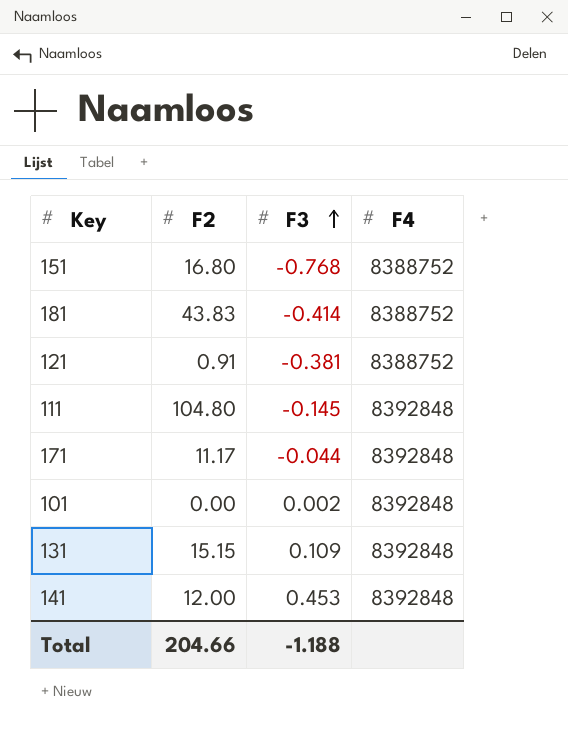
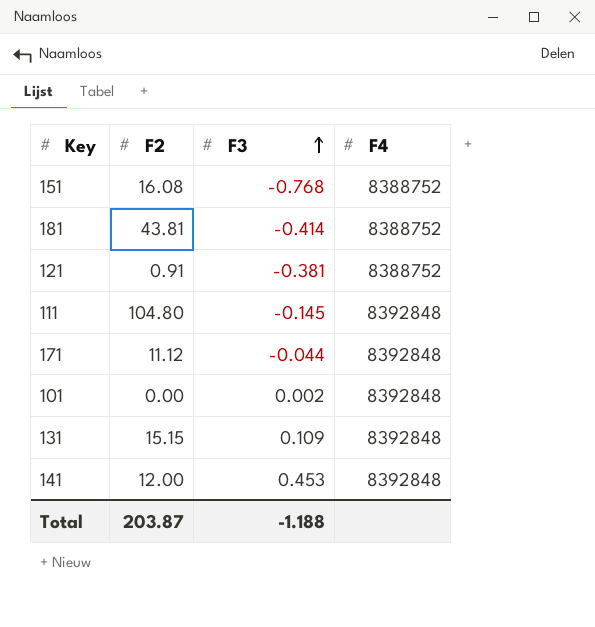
151 | F2: 16.80 -> 16.08
181 | F2: 43.83 -> 43.81
171 | F2: 11.17 -> 11.12
Total | F2: 204.66 -> 203.87

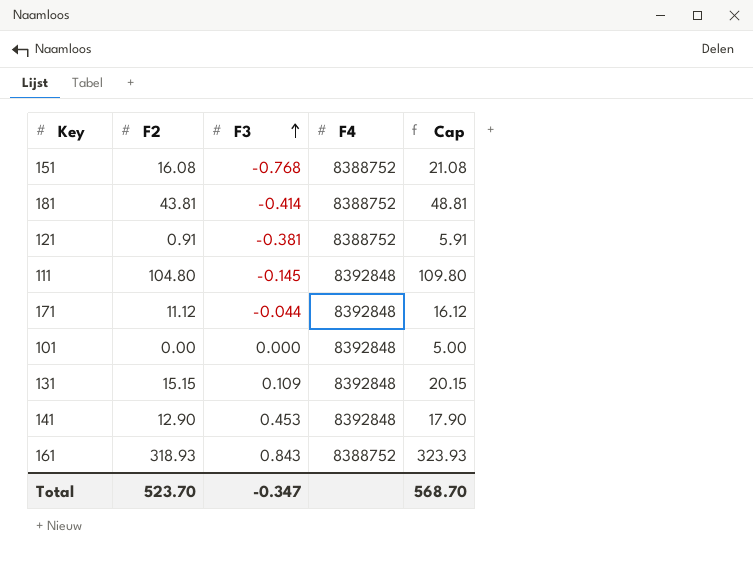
column Cap | formula: none -> [F2] + 5
101 | F3: 0.002 -> 0.000
141 | F2: 12.00 -> 12.90
row 161: none -> 318.93 | 0.843 | 8388752 | 323.93
Total | F2: 203.87 -> 523.70
Total | F3: -1.188 -> -0.347

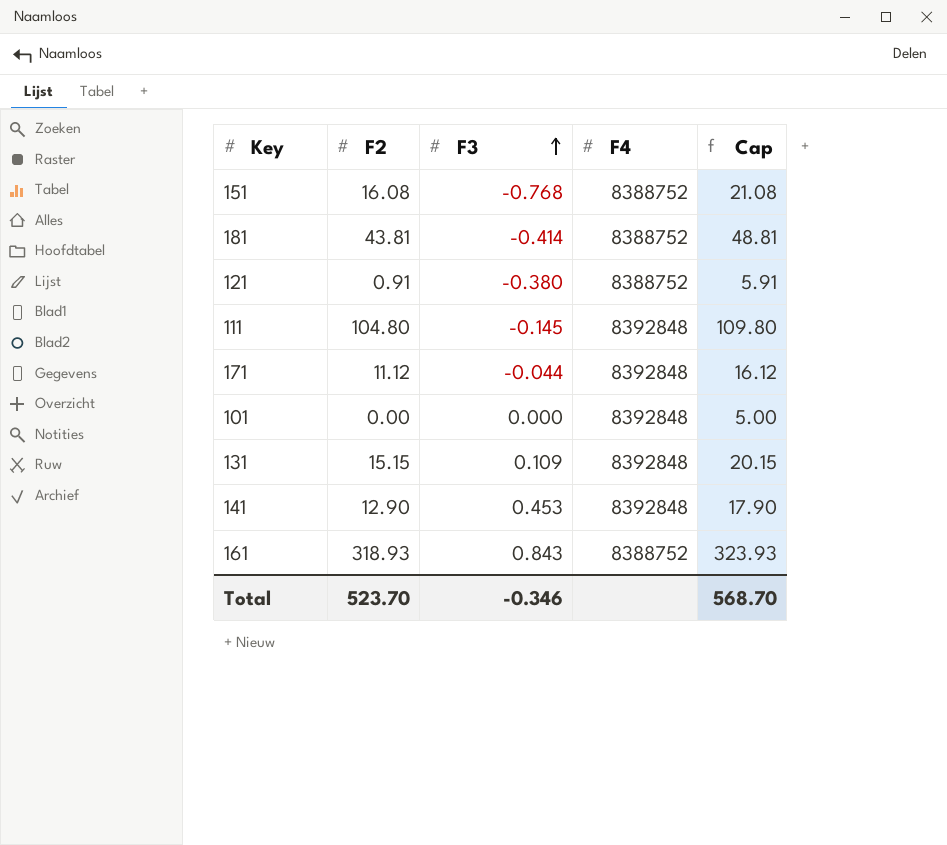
121 | F3: -0.381 -> -0.380
Total | F3: -0.347 -> -0.346

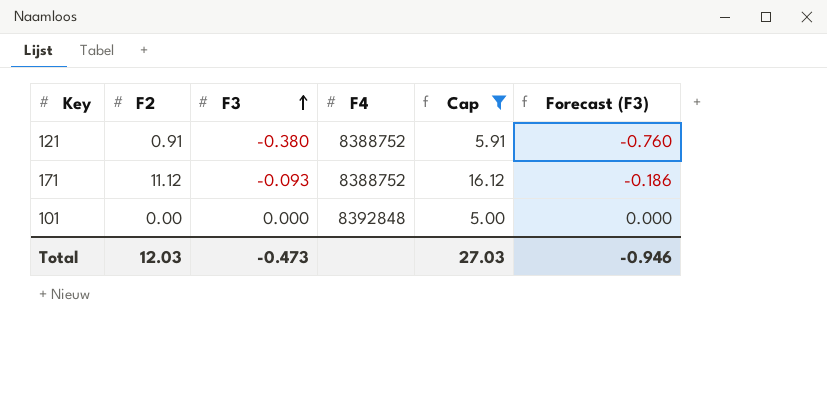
filter: none -> Cap <= 16.12
column Forecast (F3) | formula: none -> [F3] * 2
171 | F3: -0.044 -> -0.093
171 | F4: 8392848 -> 8388752
Total | F2: 523.70 -> 12.03
Total | F3: -0.346 -> -0.473
Total | Cap: 568.70 -> 27.03

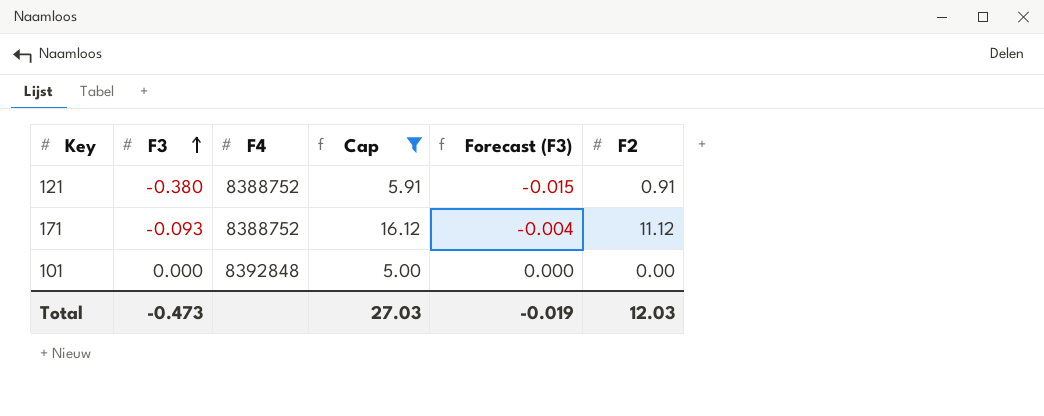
column Forecast (F3) | formula: [F3] * 2 -> [F3] * 0.04
column F2 | position: 2 -> 6
Total | Forecast (F3): -0.946 -> -0.019

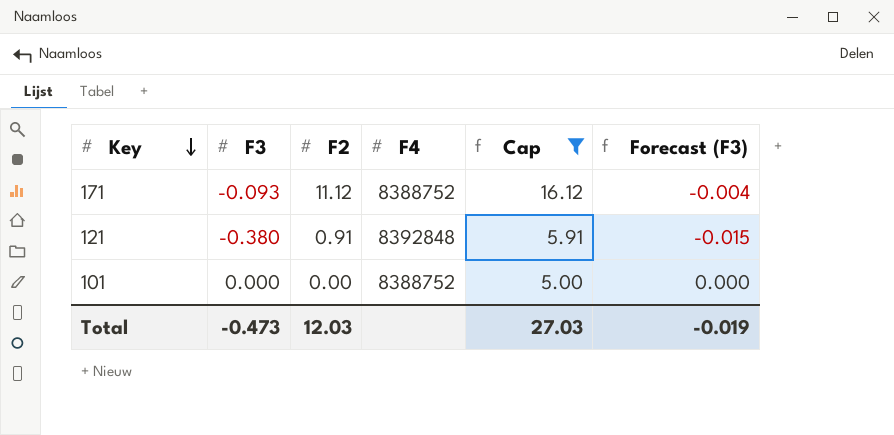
row order: F3 ascending -> Key descending
column F2 | position: 6 -> 3
121 | F4: 8388752 -> 8392848
101 | F4: 8392848 -> 8388752

